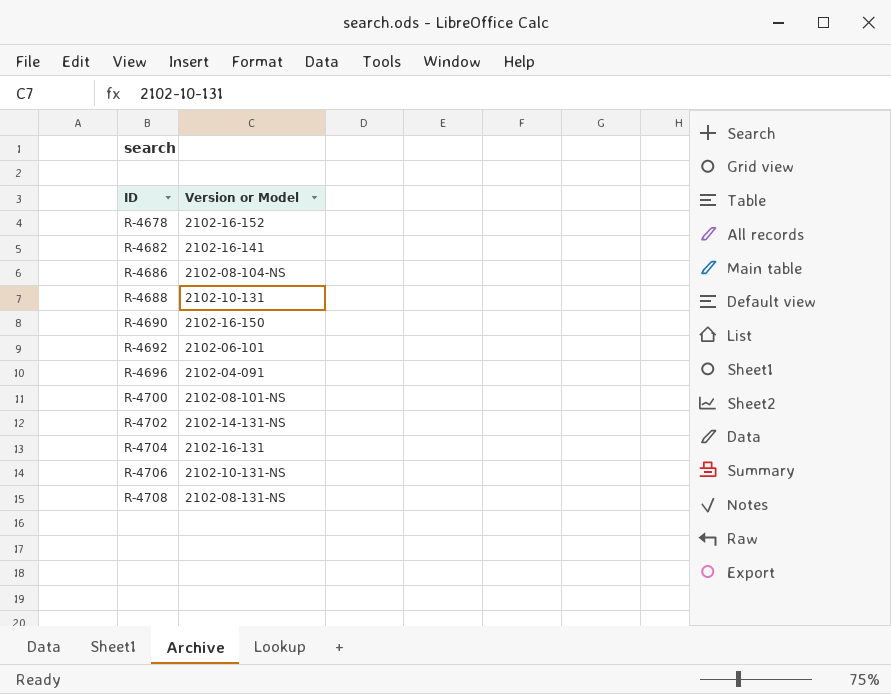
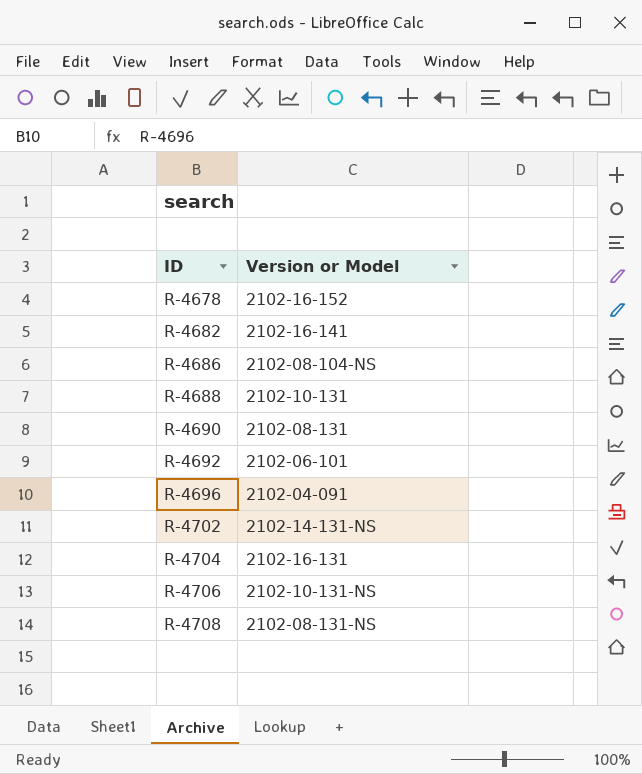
row R-4700: 2102-08-101-NS -> none
R-4690 | Version or Model: 2102-16-150 -> 2102-08-131

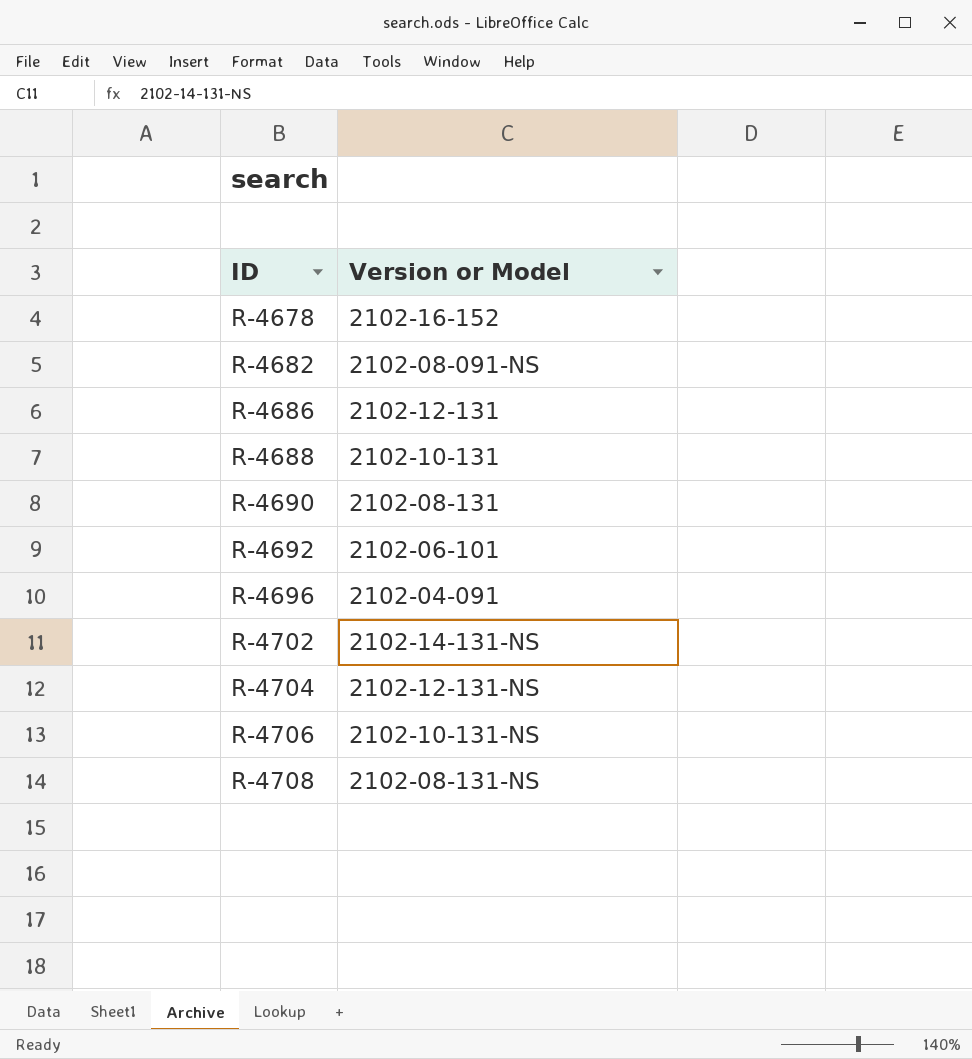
R-4682 | Version or Model: 2102-16-141 -> 2102-08-091-NS
R-4686 | Version or Model: 2102-08-104-NS -> 2102-12-131
R-4704 | Version or Model: 2102-16-131 -> 2102-12-131-NS

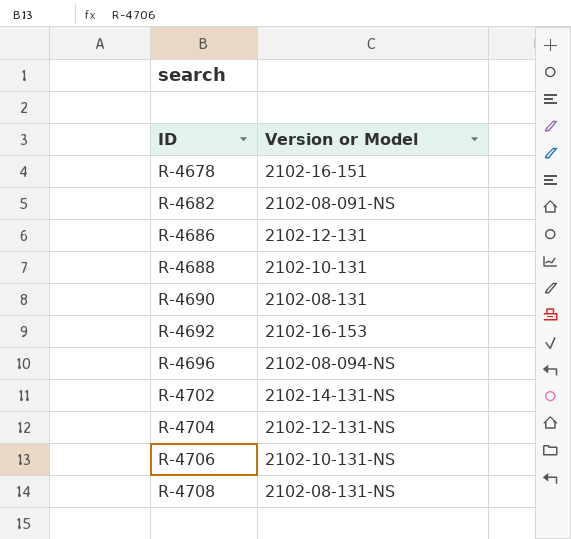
R-4678 | Version or Model: 2102-16-152 -> 2102-16-151
R-4692 | Version or Model: 2102-06-101 -> 2102-16-153
R-4696 | Version or Model: 2102-04-091 -> 2102-08-094-NS

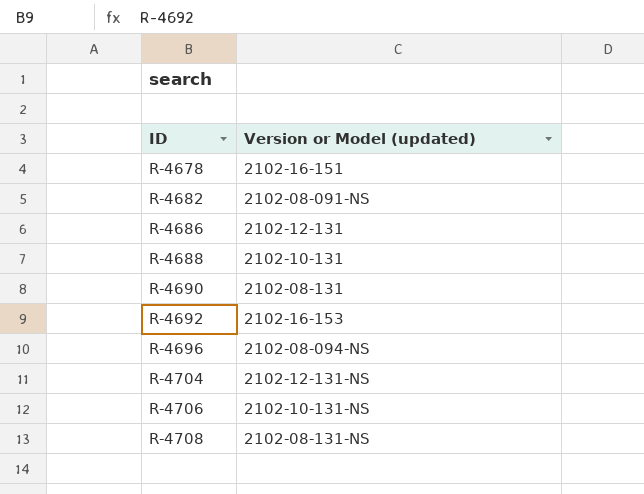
column name: Version or Model -> Version or Model (updated)
row R-4702: 2102-14-131-NS -> none

